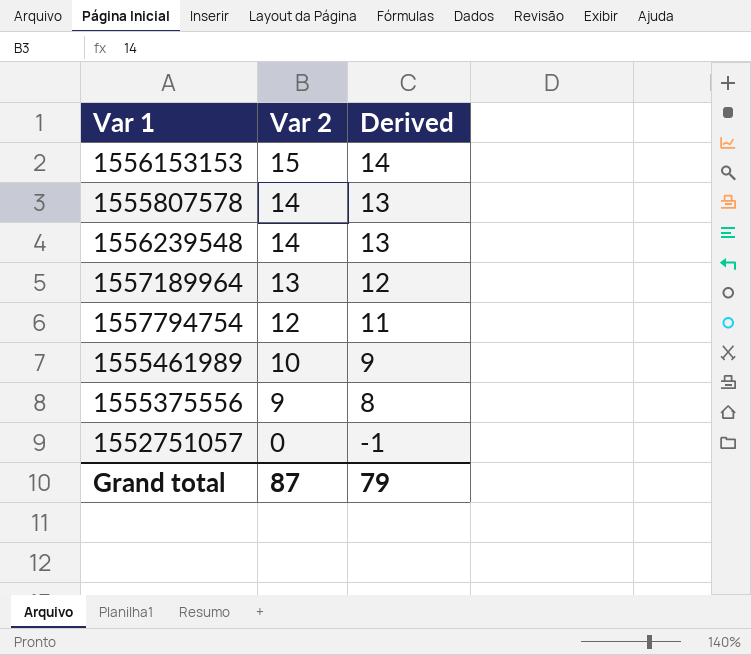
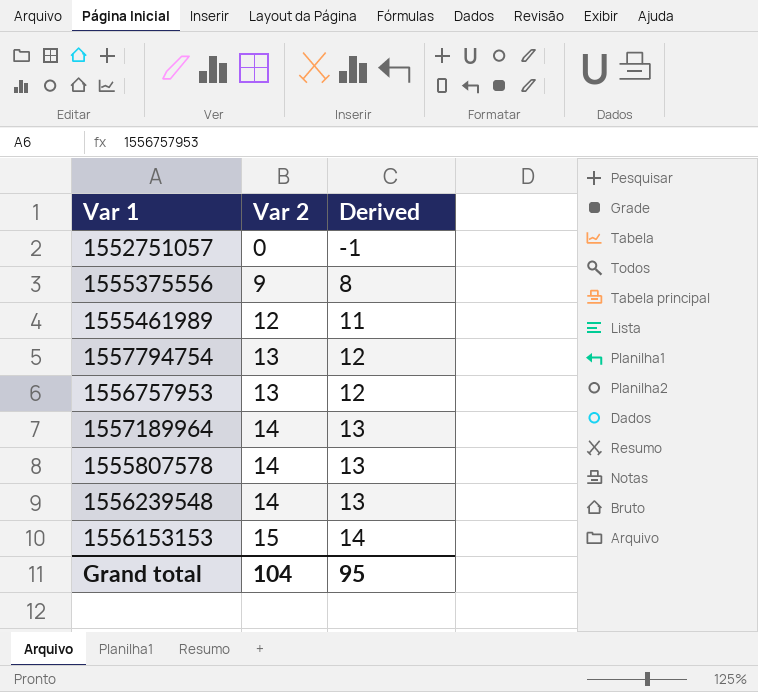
row order: Var 2 descending -> Var 2 ascending
1555461989 | Var 2: 10 -> 12
1555461989 | Derived: 9 -> 11
1557794754 | Var 2: 12 -> 13
1557794754 | Derived: 11 -> 12
row 1556757953: none -> 13 | 12
1557189964 | Var 2: 13 -> 14
1557189964 | Derived: 12 -> 13
Grand total | Var 2: 87 -> 104
Grand total | Derived: 79 -> 95

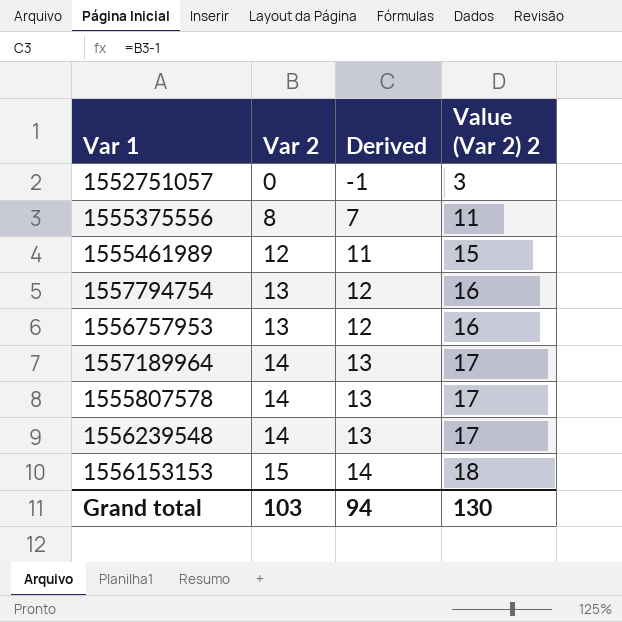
column Value (Var 2) 2 | formula: none -> [Var 2] + 3
1555375556 | Var 2: 9 -> 8
1555375556 | Derived: 8 -> 7
Grand total | Var 2: 104 -> 103
Grand total | Derived: 95 -> 94

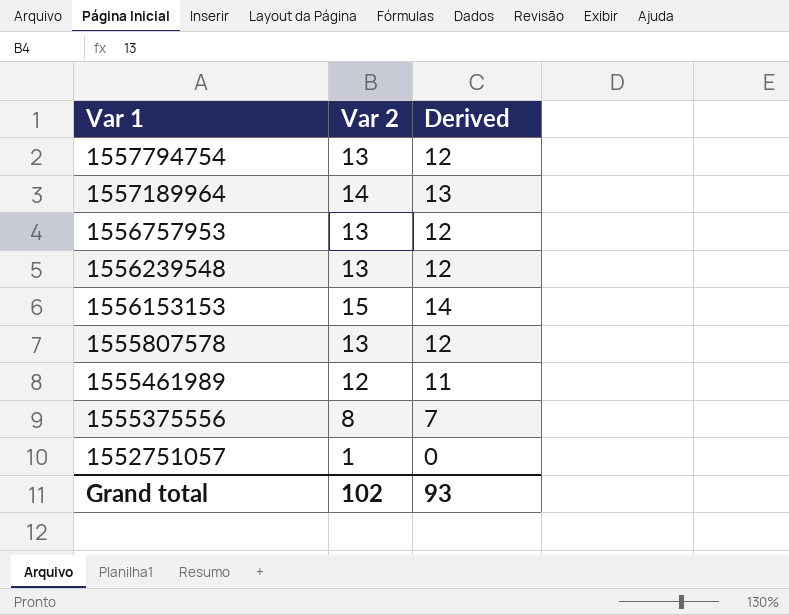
row order: Var 2 ascending -> Var 1 descending
column Value (Var 2) 2 | formula: [Var 2] + 3 -> none
1556239548 | Var 2: 14 -> 13
1556239548 | Derived: 13 -> 12
1555807578 | Var 2: 14 -> 13
1555807578 | Derived: 13 -> 12
1552751057 | Var 2: 0 -> 1
1552751057 | Derived: -1 -> 0
Grand total | Var 2: 103 -> 102
Grand total | Derived: 94 -> 93

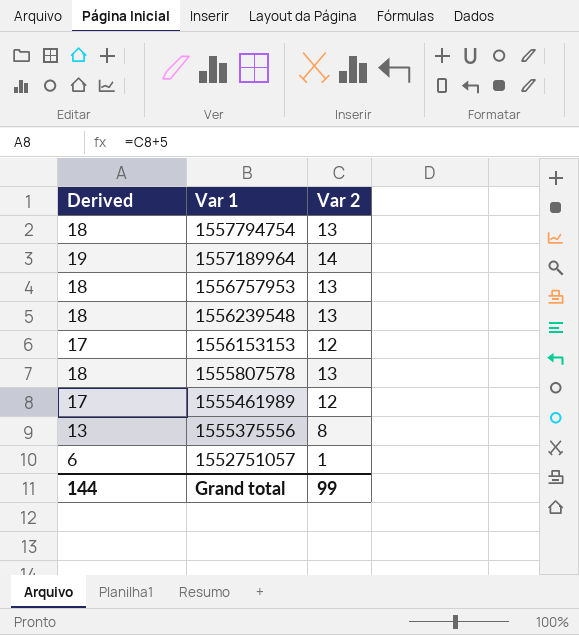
column Derived | formula: [Var 2] - 1 -> [Var 2] + 5
column Derived | position: 3 -> 1
1556153153 | Var 2: 15 -> 12
Grand total | Derived: 93 -> 144
Grand total | Var 2: 102 -> 99

